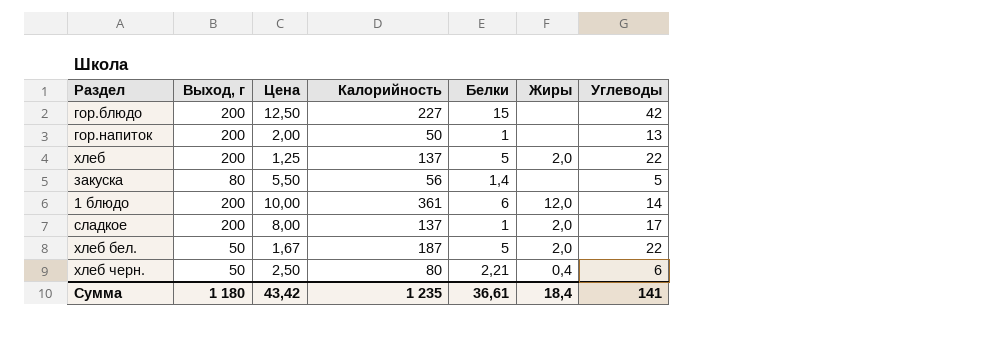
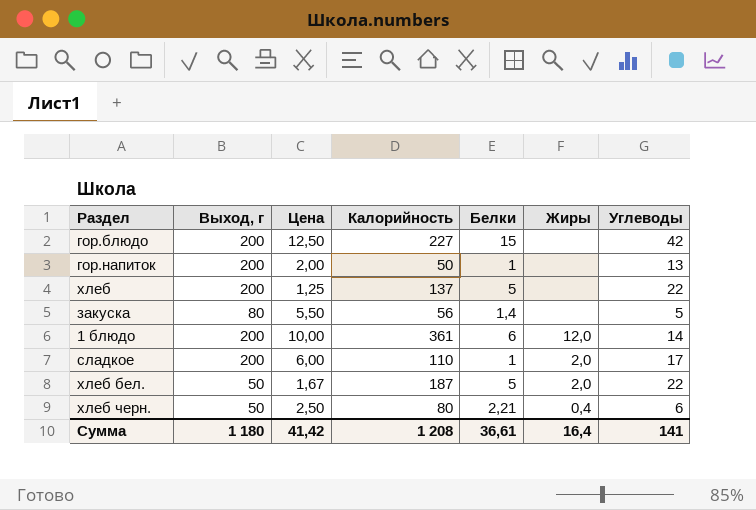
хлеб | Жиры: 2,0 -> none
сладкое | Цена: 8,00 -> 6,00
сладкое | Калорийность: 137 -> 110
Сумма | Цена: 43,42 -> 41,42
Сумма | Калорийность: 1 235 -> 1 208
Сумма | Жиры: 18,4 -> 16,4

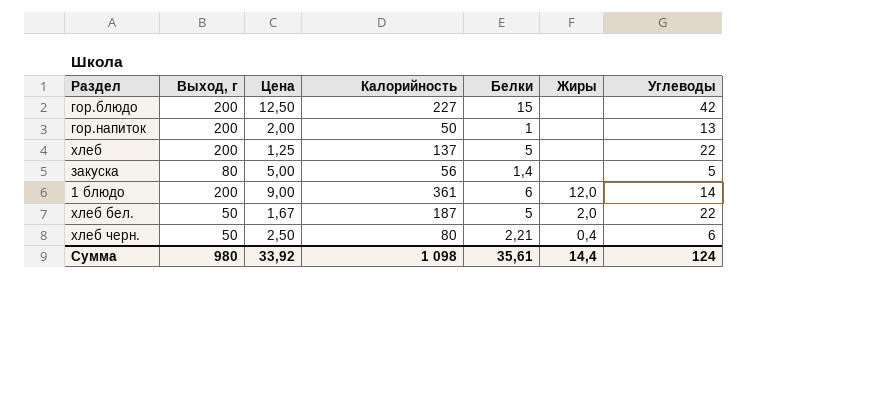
row сладкое: 200 | 6,00 | 110 | 1 | 2,0 | 17 -> none
закуска | Цена: 5,50 -> 5,00
1 блюдо | Цена: 10,00 -> 9,00
Сумма | Выход, г: 1 180 -> 980
Сумма | Цена: 41,42 -> 33,92
Сумма | Калорийность: 1 208 -> 1 098
Сумма | Белки: 36,61 -> 35,61
Сумма | Жиры: 16,4 -> 14,4
Сумма | Углеводы: 141 -> 124

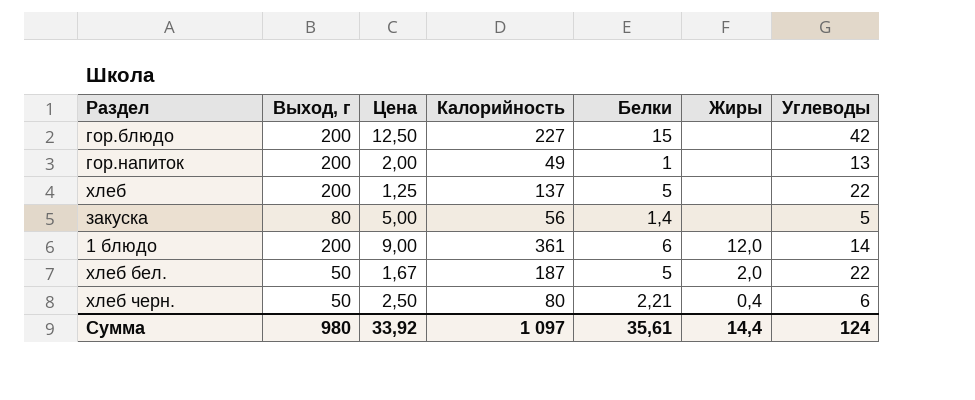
гор.напиток | Калорийность: 50 -> 49
Сумма | Калорийность: 1 098 -> 1 097

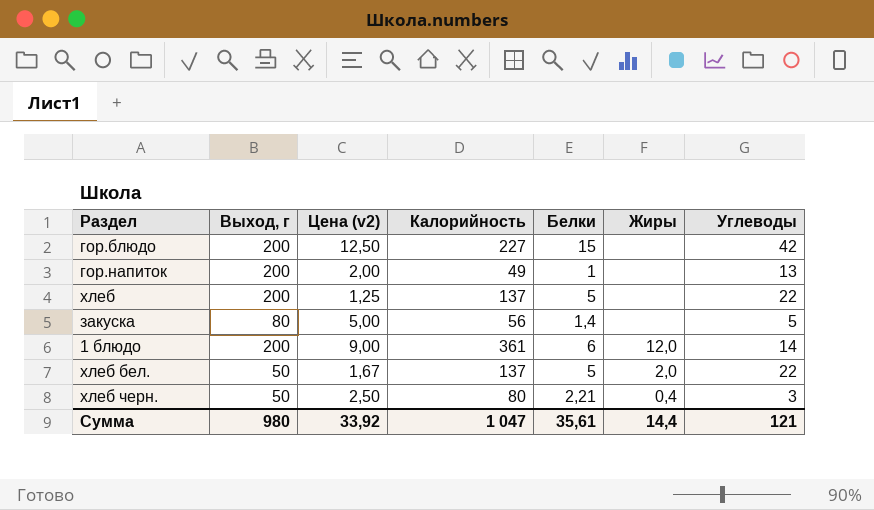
column name: Цена -> Цена (v2)
хлеб бел. | Калорийность: 187 -> 137
хлеб черн. | Углеводы: 6 -> 3
Сумма | Калорийность: 1 097 -> 1 047
Сумма | Углеводы: 124 -> 121

